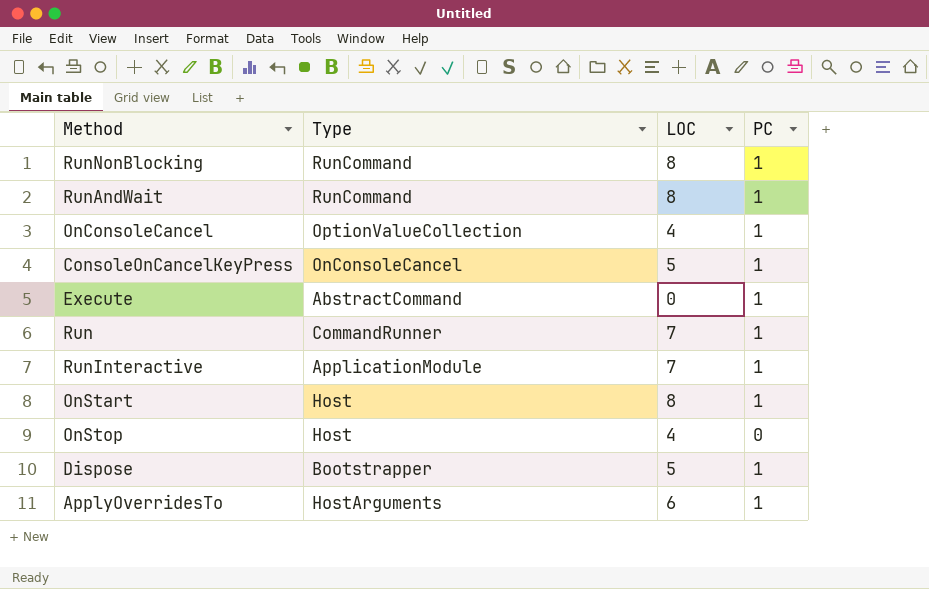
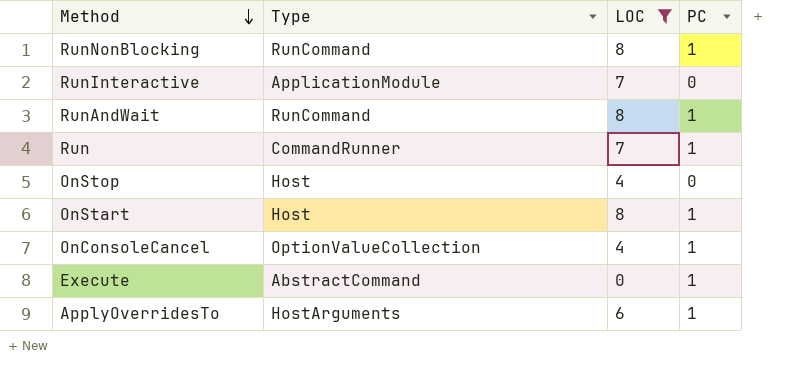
filter: none -> LOC != 5
row order: none -> Method descending
RunInteractive | PC: 1 -> 0

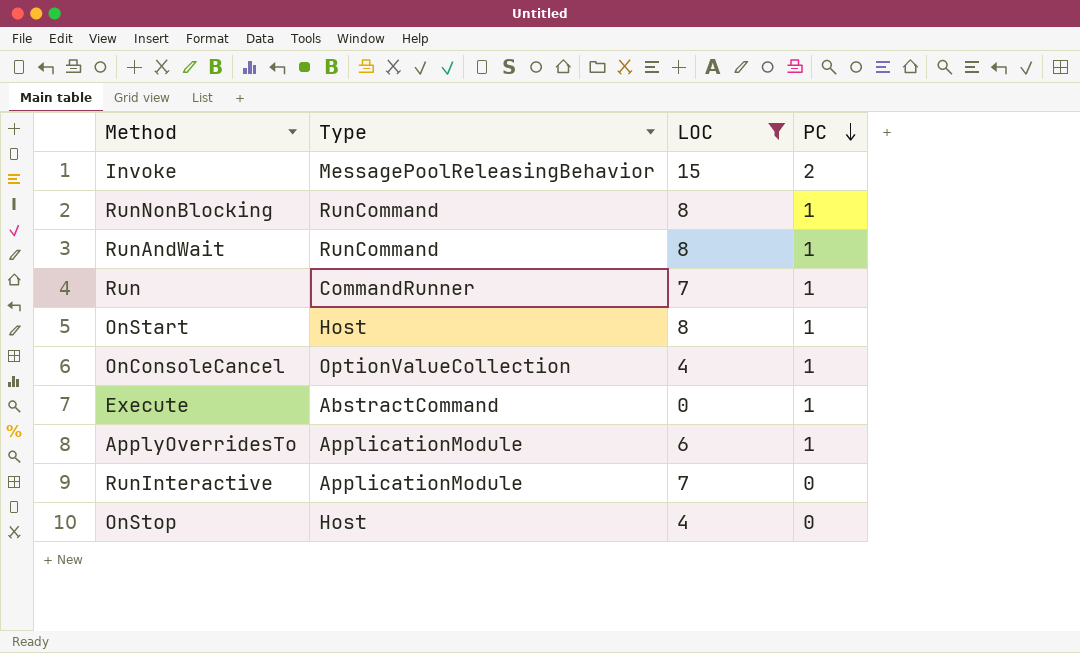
row order: Method descending -> PC descending
row Invoke: none -> MessagePoolReleasingBehavior | 15 | 2
ApplyOverridesTo | Type: HostArguments -> ApplicationModule

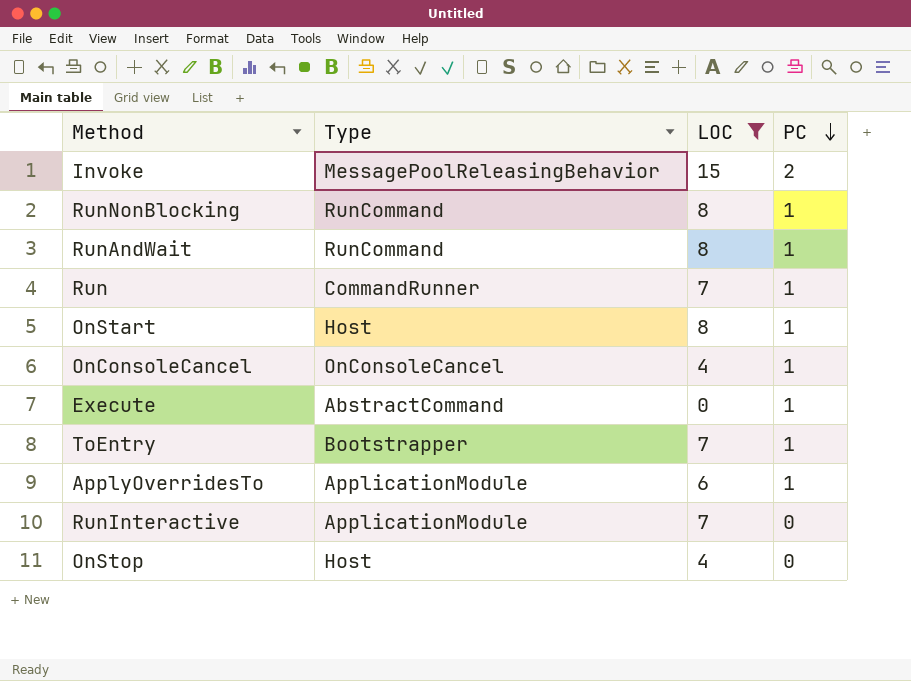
OnConsoleCancel | Type: OptionValueCollection -> OnConsoleCancel
row ToEntry: none -> Bootstrapper | 7 | 1

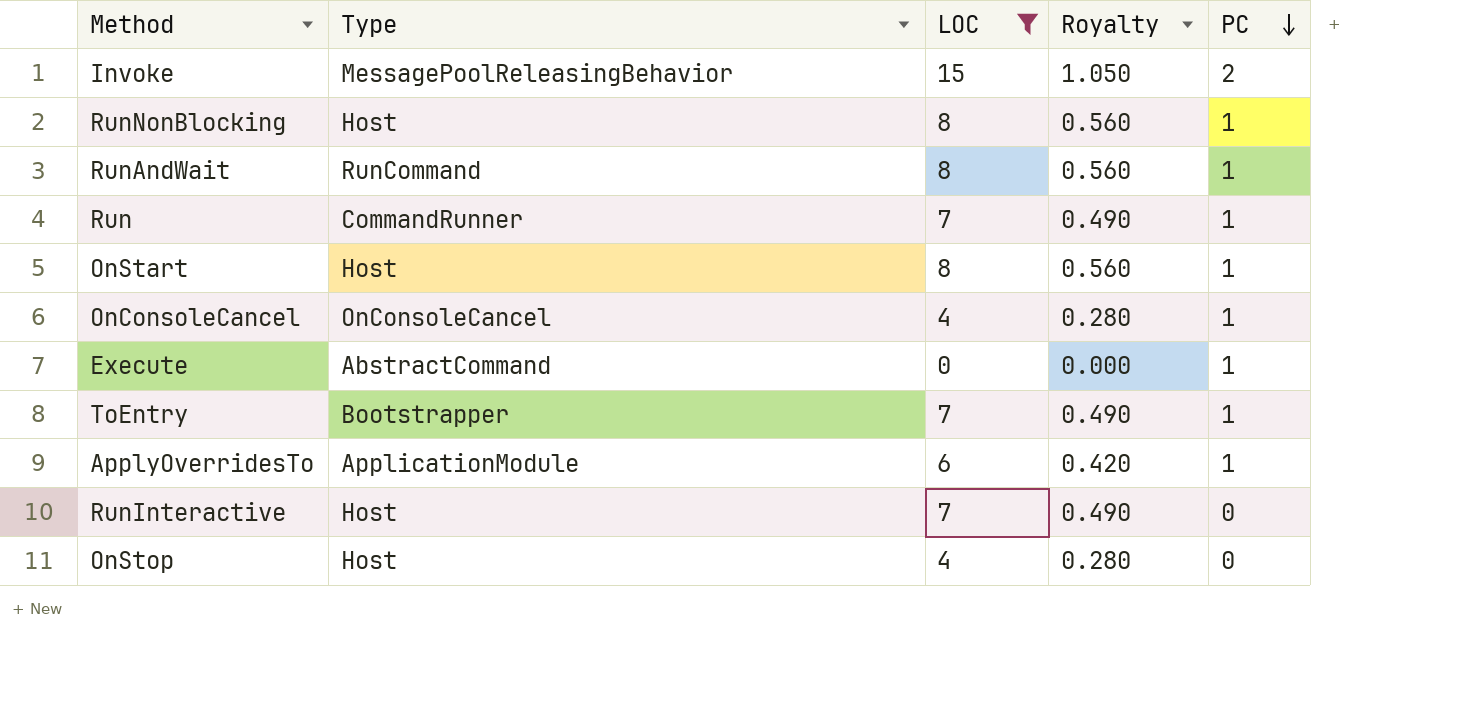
column Royalty | formula: none -> [LOC] * 0.07
RunNonBlocking | Type: RunCommand -> Host
RunInteractive | Type: ApplicationModule -> Host

